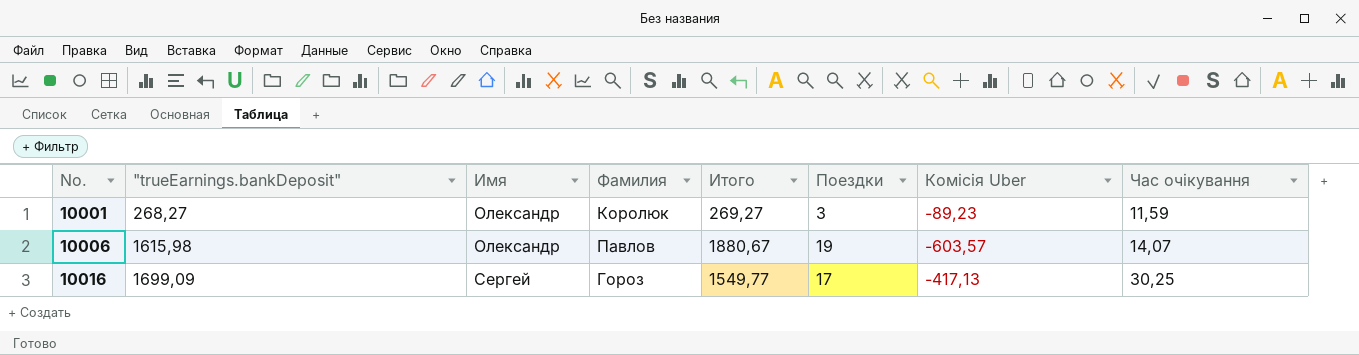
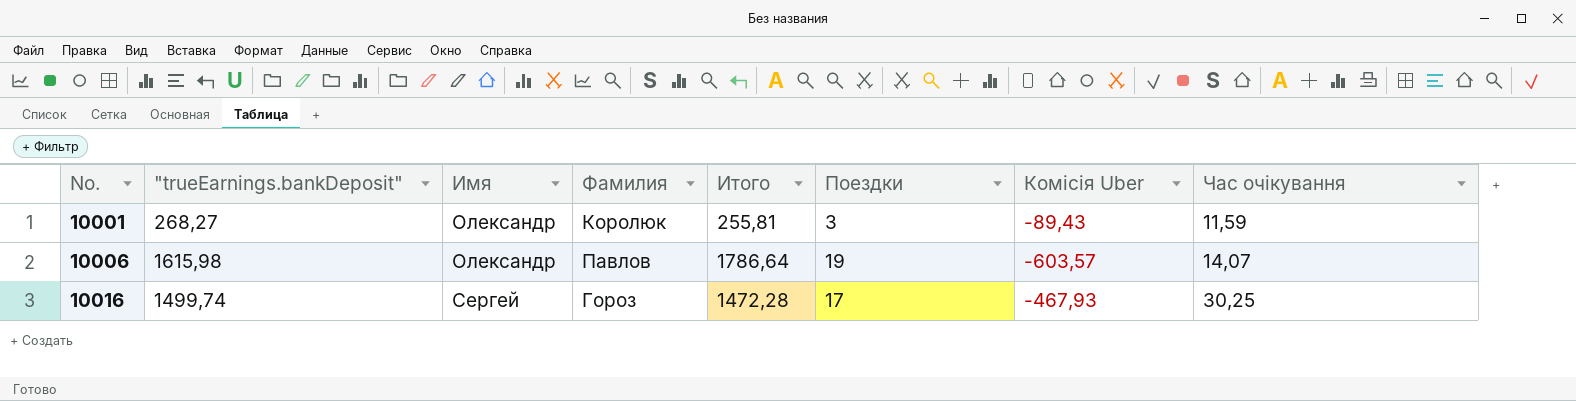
10001 | Итого: 269,27 -> 255,81
10001 | Комісія Uber: -89,23 -> -89,43
10006 | Итого: 1880,67 -> 1786,64
10016 | "trueEarnings.bankDeposit": 1699,09 -> 1499,74
10016 | Итого: 1549,77 -> 1472,28
10016 | Комісія Uber: -417,13 -> -467,93

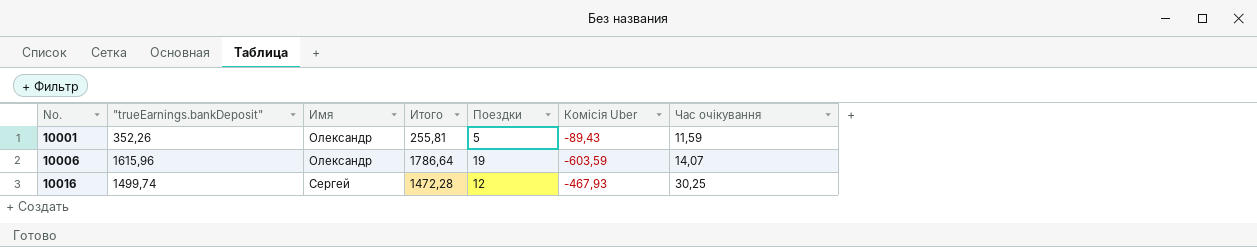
column Фамилия | position: 4 -> none
10001 | "trueEarnings.bankDeposit": 268,27 -> 352,26
10001 | Поездки: 3 -> 5
10006 | "trueEarnings.bankDeposit": 1615,98 -> 1615,96
10006 | Комісія Uber: -603,57 -> -603,59
10016 | Поездки: 17 -> 12

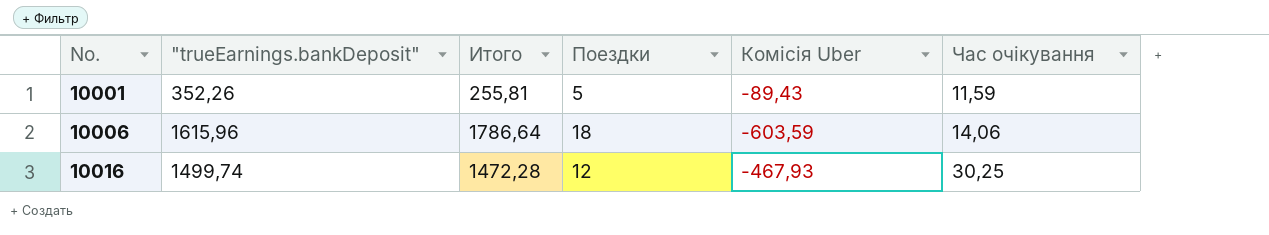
column Имя | position: 3 -> none
10006 | Поездки: 19 -> 18
10006 | Час очікування: 14,07 -> 14,06

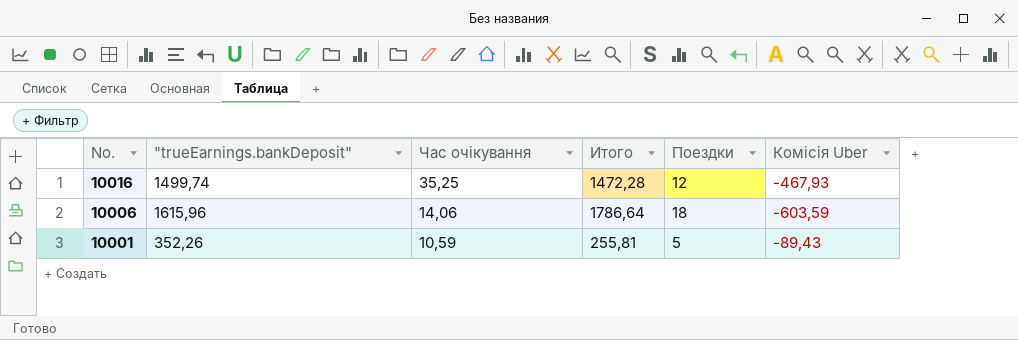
row order: No. ascending -> No. descending
column Час очікування | position: 6 -> 3
10016 | Час очікування: 30,25 -> 35,25
10001 | Час очікування: 11,59 -> 10,59

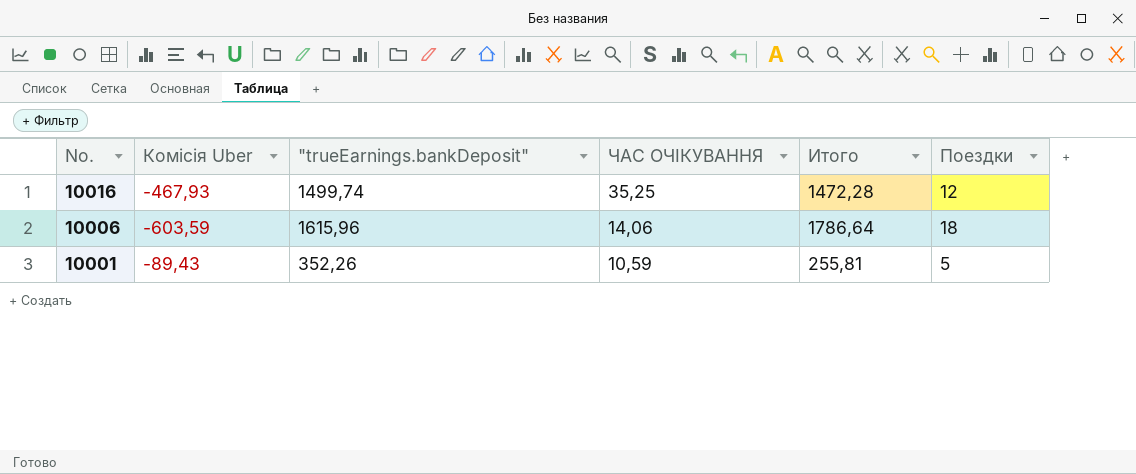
column Комісія Uber | position: 6 -> 2
column name: Час очікування -> ЧАС ОЧІКУВАННЯ

